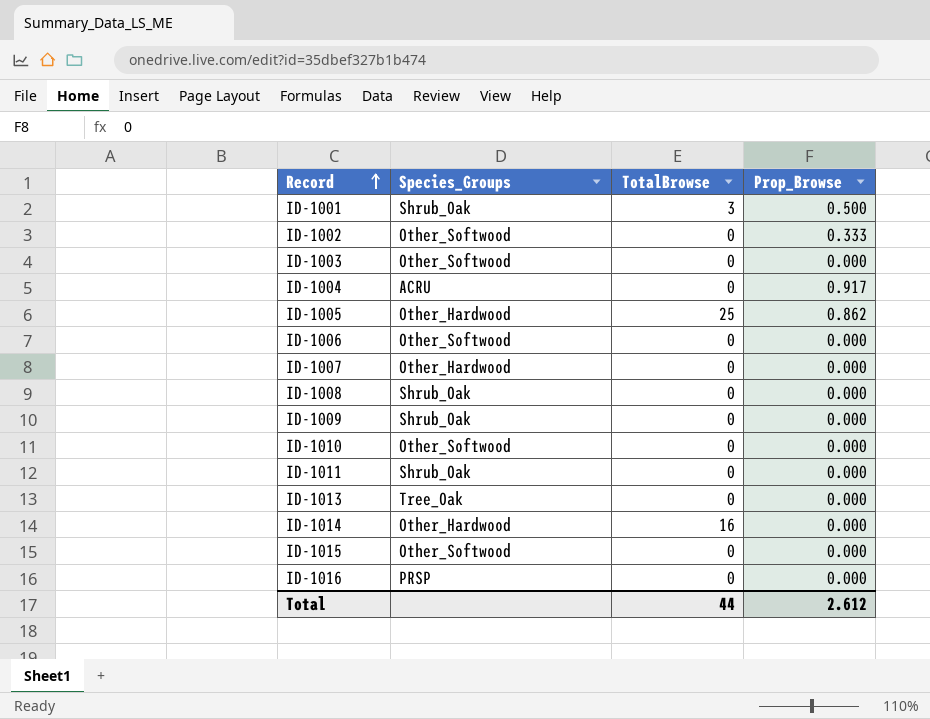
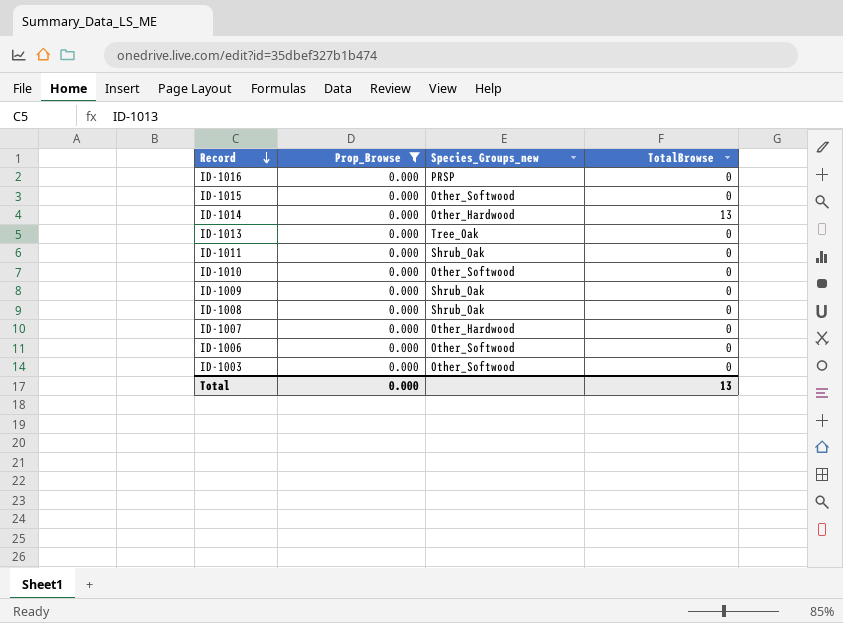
filter: none -> Prop_Browse = 0.000
row order: Record ascending -> Record descending
column Prop_Browse | position: 4 -> 2
column name: Species_Groups -> Species_Groups_new
ID-1014 | TotalBrowse: 16 -> 13
Total | Prop_Browse: 2.612 -> 0.000
Total | TotalBrowse: 44 -> 13

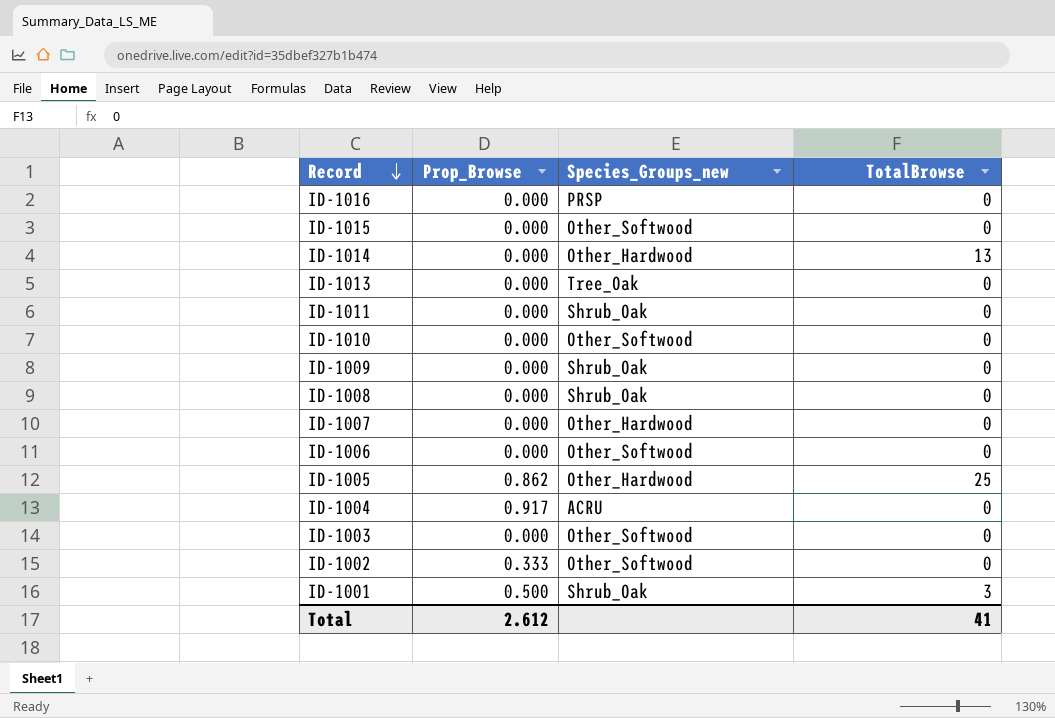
filter: Prop_Browse = 0.000 -> none
Total | Prop_Browse: 0.000 -> 2.612
Total | TotalBrowse: 13 -> 41

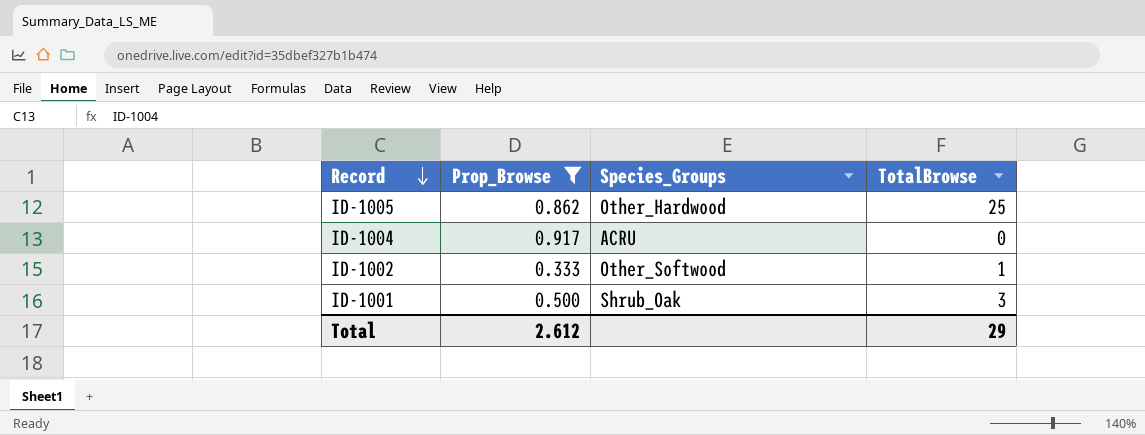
filter: none -> Prop_Browse != 0.000
column name: Species_Groups_new -> Species_Groups
ID-1002 | TotalBrowse: 0 -> 1
Total | TotalBrowse: 41 -> 29

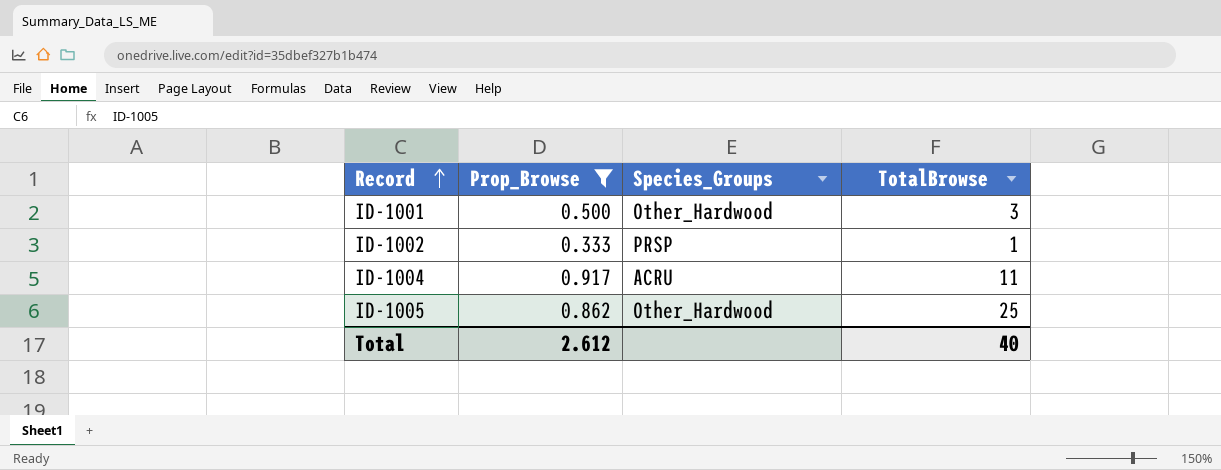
row order: Record descending -> Record ascending
ID-1001 | Species_Groups: Shrub_Oak -> Other_Hardwood
ID-1002 | Species_Groups: Other_Softwood -> PRSP
ID-1004 | TotalBrowse: 0 -> 11
Total | TotalBrowse: 29 -> 40

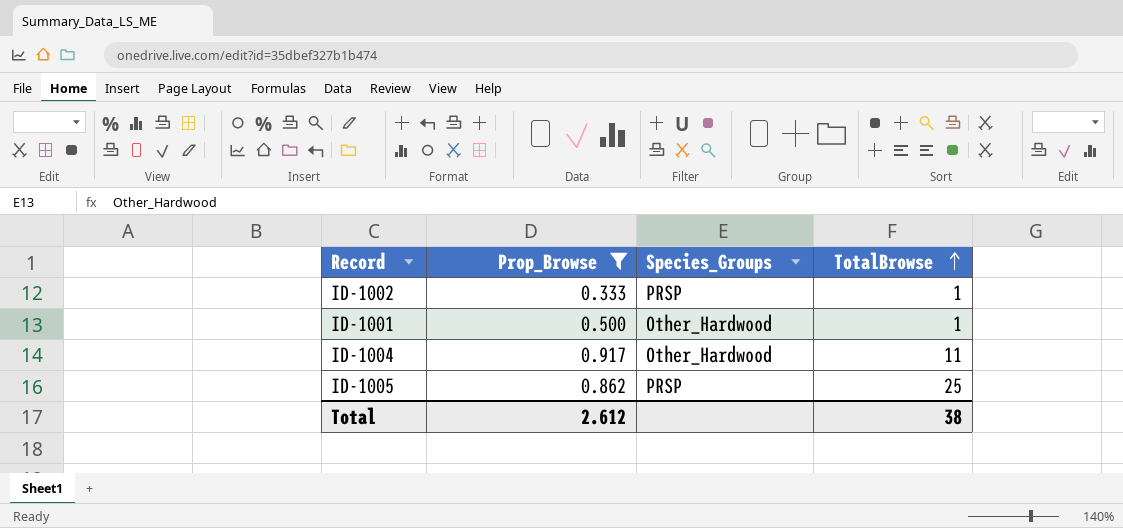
row order: Record ascending -> TotalBrowse ascending
ID-1001 | TotalBrowse: 3 -> 1
ID-1004 | Species_Groups: ACRU -> Other_Hardwood
ID-1005 | Species_Groups: Other_Hardwood -> PRSP
Total | TotalBrowse: 40 -> 38

